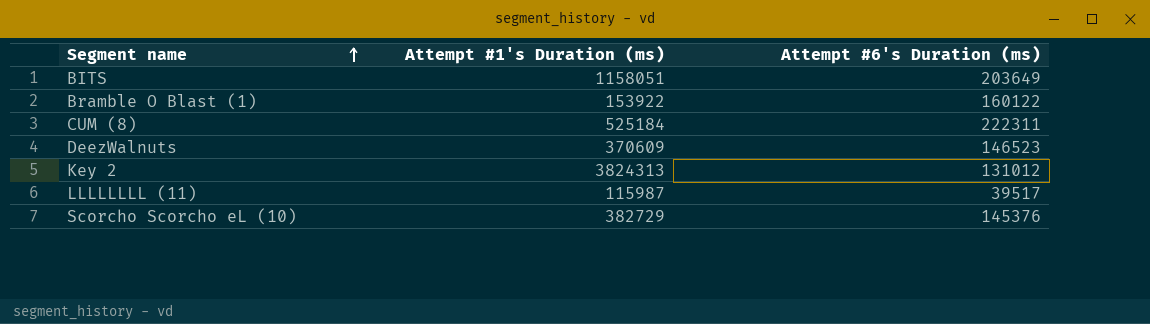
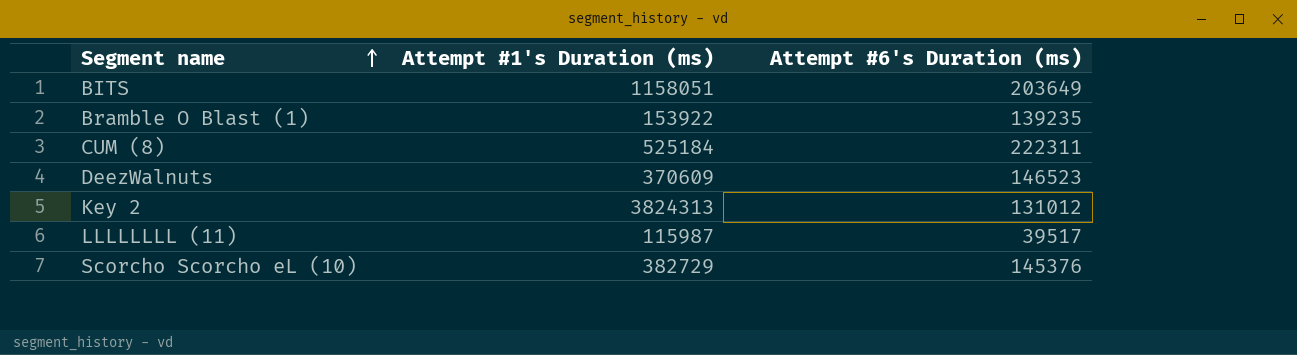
Bramble O Blast (1) | Attempt #6's Duration (ms): 160122 -> 139235

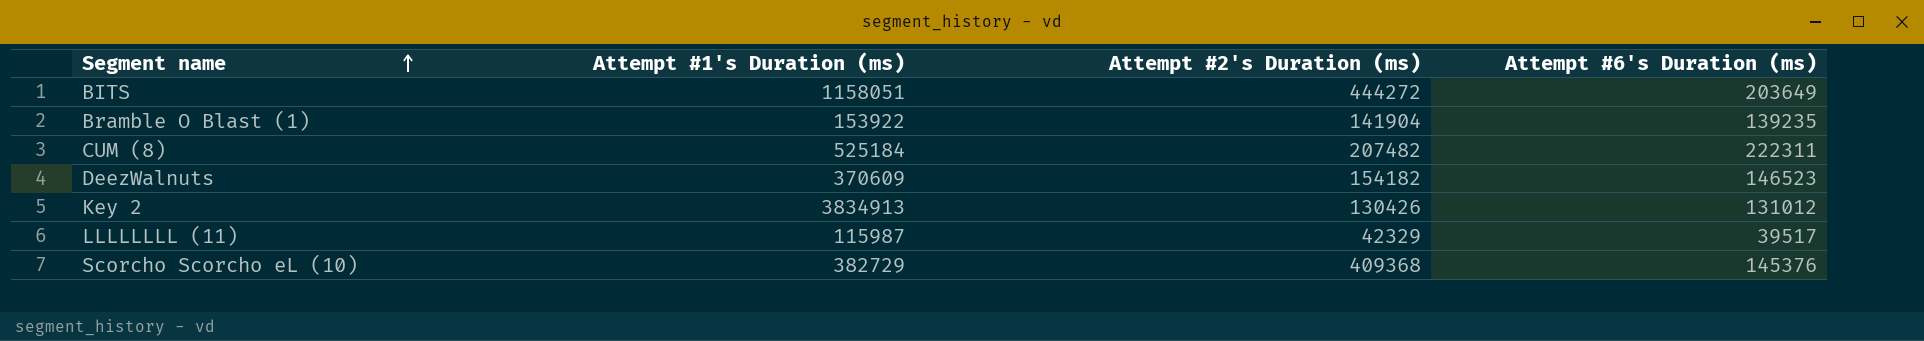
column Attempt #2's Duration (ms) | position: none -> 3
Key 2 | Attempt #1's Duration (ms): 3824313 -> 3834913

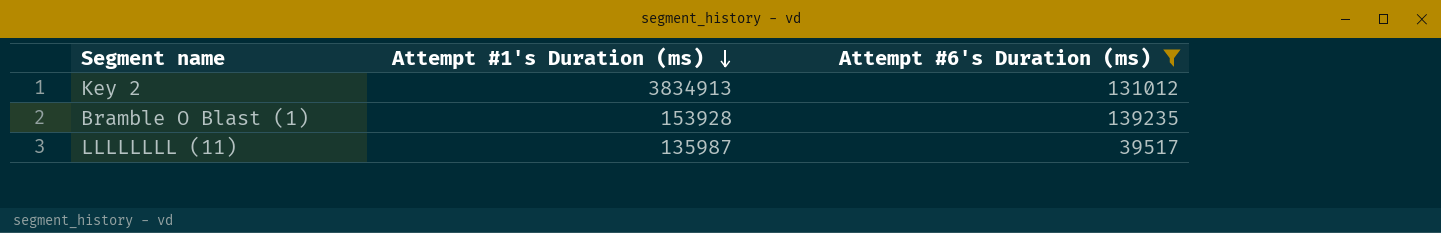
filter: none -> Attempt #6's Duration (ms) <= 139235
row order: Segment name ascending -> Attempt #1's Duration (ms) descending
column Attempt #2's Duration (ms) | position: 3 -> none
Bramble O Blast (1) | Attempt #1's Duration (ms): 153922 -> 153928
LLLLLLLL (11) | Attempt #1's Duration (ms): 115987 -> 135987

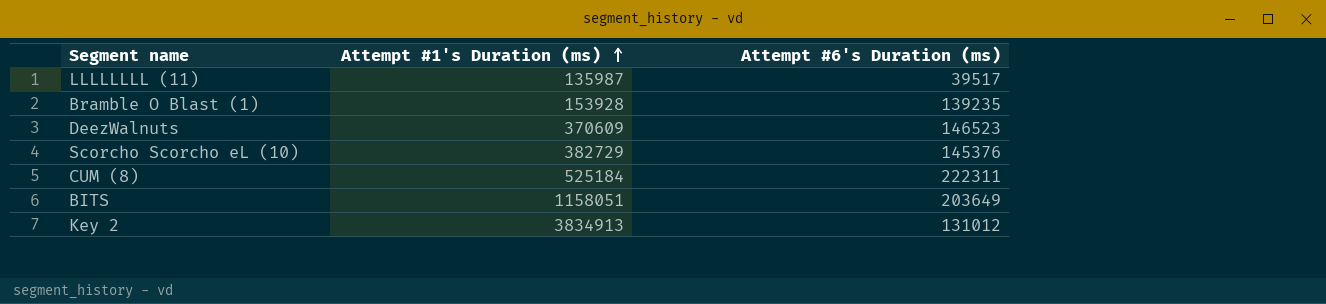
filter: Attempt #6's Duration (ms) <= 139235 -> none
row order: Attempt #1's Duration (ms) descending -> Attempt #1's Duration (ms) ascending

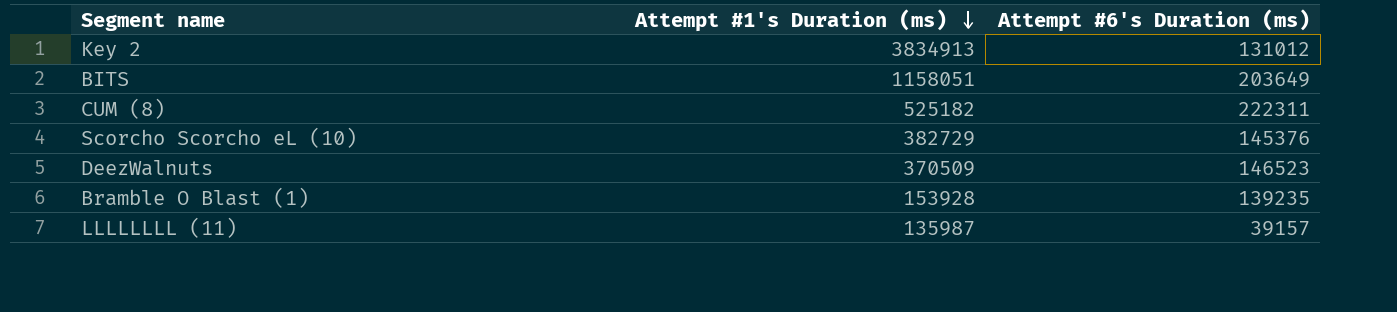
row order: Attempt #1's Duration (ms) ascending -> Attempt #1's Duration (ms) descending
CUM (8) | Attempt #1's Duration (ms): 525184 -> 525182
DeezWalnuts | Attempt #1's Duration (ms): 370609 -> 370509
LLLLLLLL (11) | Attempt #6's Duration (ms): 39517 -> 39157

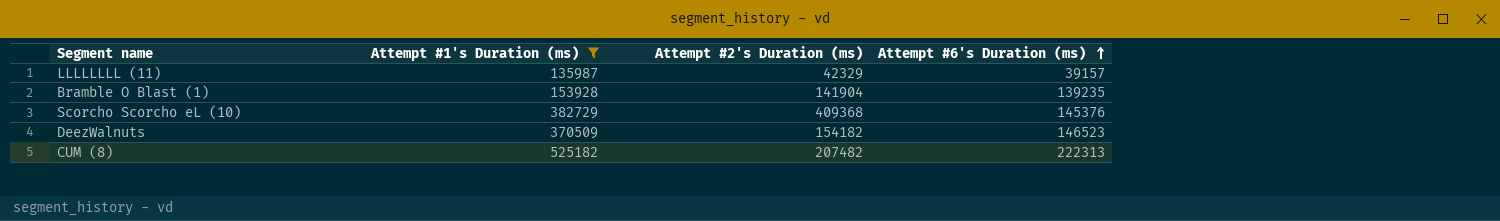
filter: none -> Attempt #1's Duration (ms) <= 525182
row order: Attempt #1's Duration (ms) descending -> Attempt #6's Duration (ms) ascending
column Attempt #2's Duration (ms) | position: none -> 3
CUM (8) | Attempt #6's Duration (ms): 222311 -> 222313

